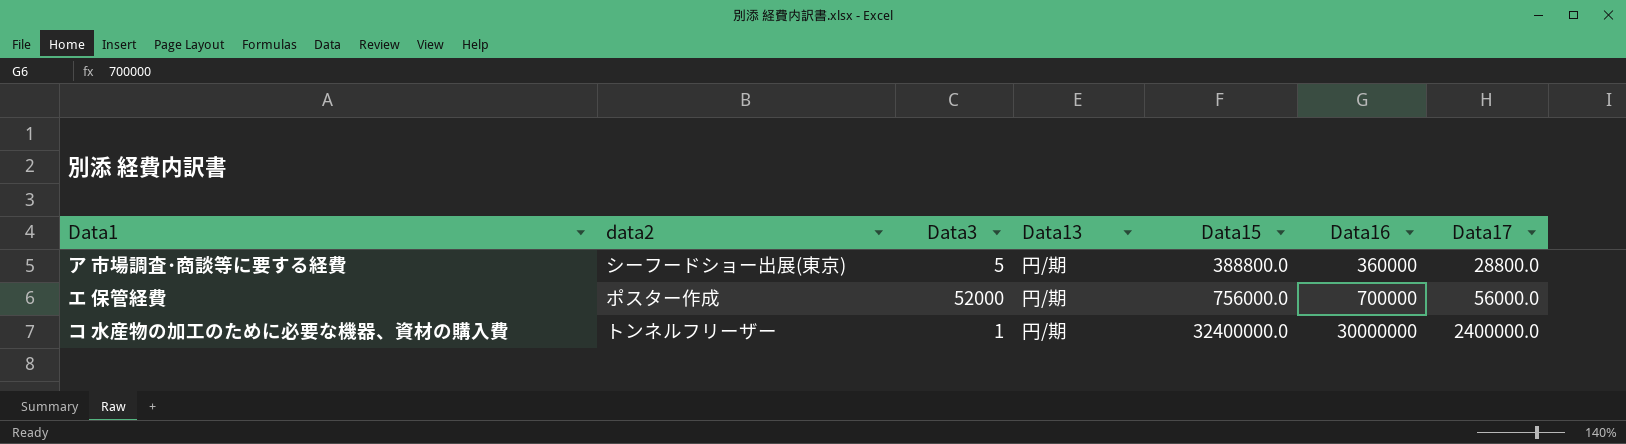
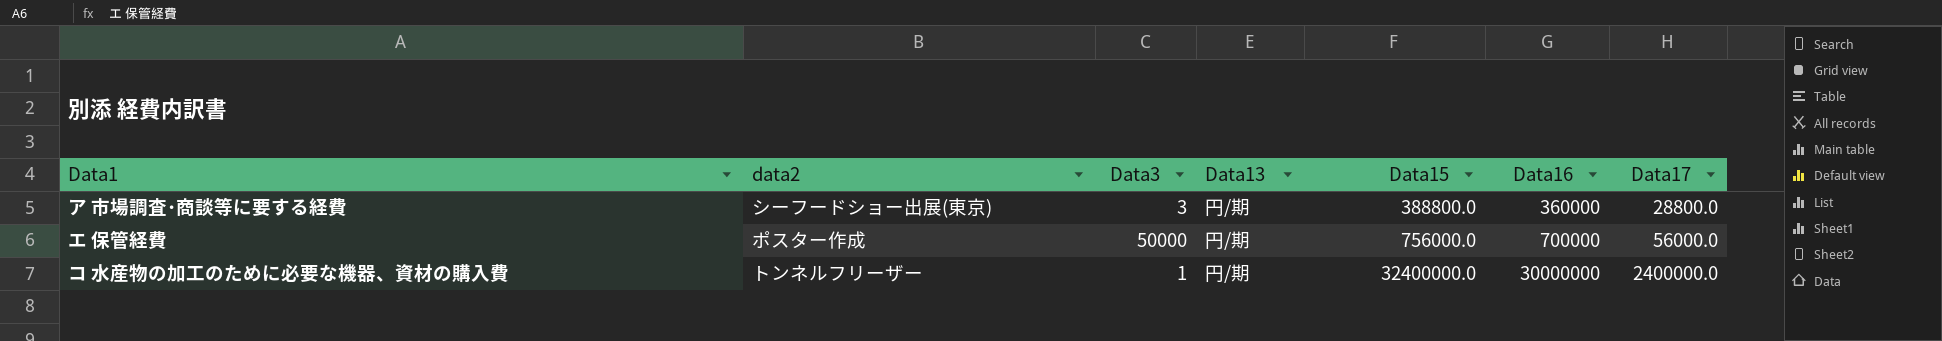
ア 市場調査･商談等に要する経費 | Data3: 5 -> 3
エ 保管経費 | Data3: 52000 -> 50000

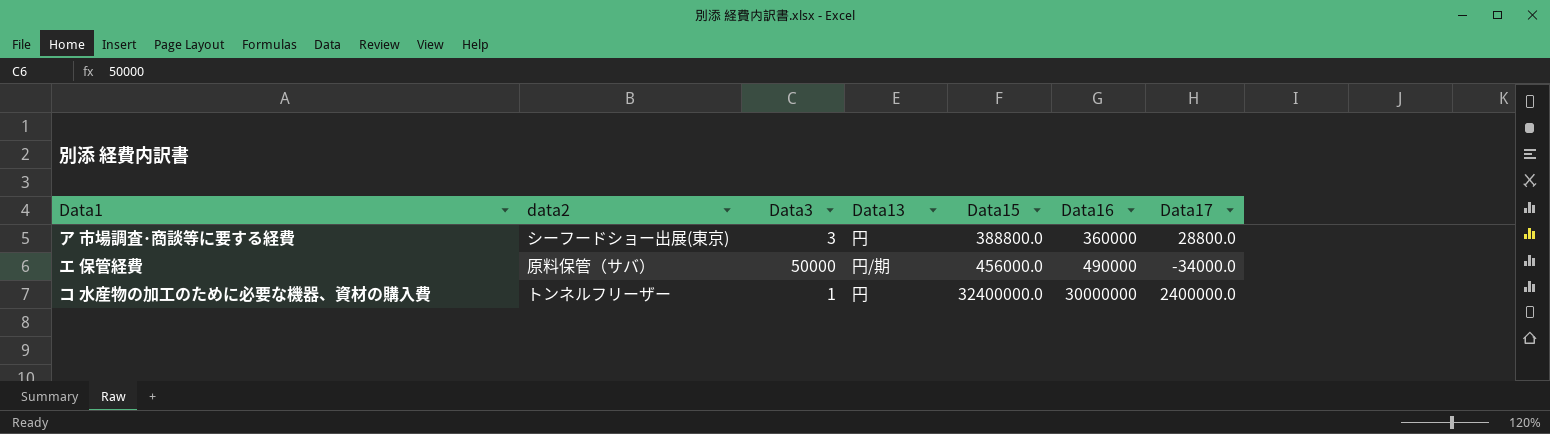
ア 市場調査･商談等に要する経費 | Data13: 円/期 -> 円
エ 保管経費 | data2: ポスター作成 -> 原料保管（サバ）
エ 保管経費 | Data15: 756000.0 -> 456000.0
エ 保管経費 | Data16: 700000 -> 490000
エ 保管経費 | Data17: 56000.0 -> -34000.0
コ 水産物の加工のために必要な機器、資材の購入費 | Data13: 円/期 -> 円

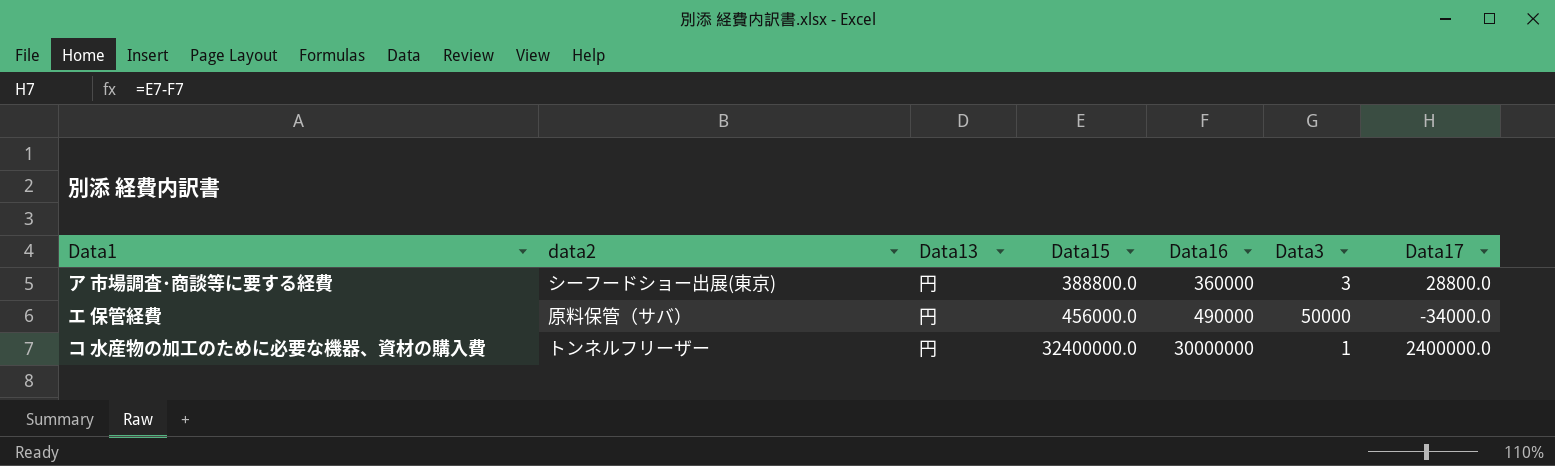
column Data3 | position: 3 -> 6
エ 保管経費 | Data13: 円/期 -> 円

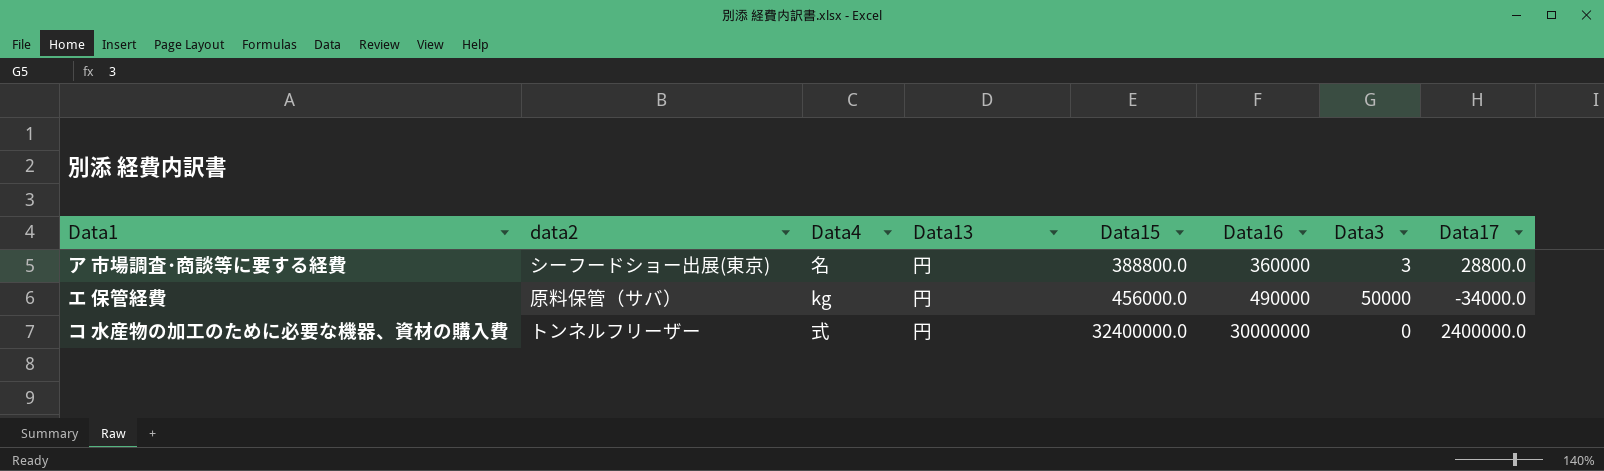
column Data4 | position: none -> 3
コ 水産物の加工のために必要な機器、資材の購入費 | Data3: 1 -> 0

